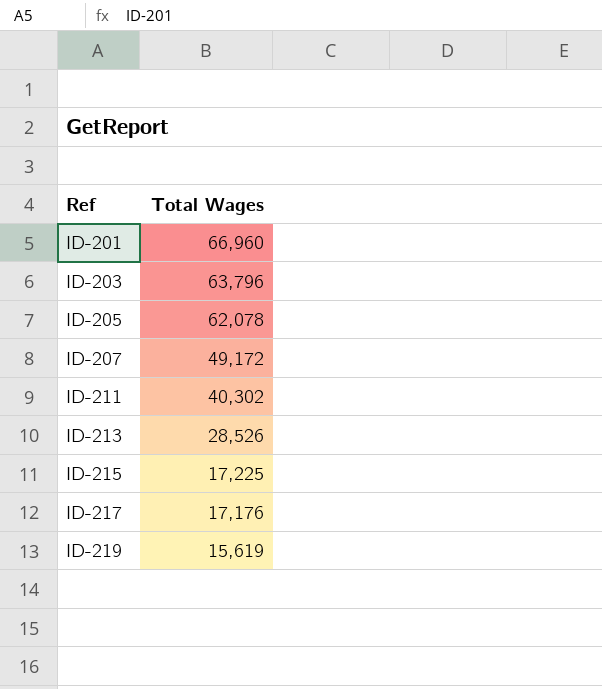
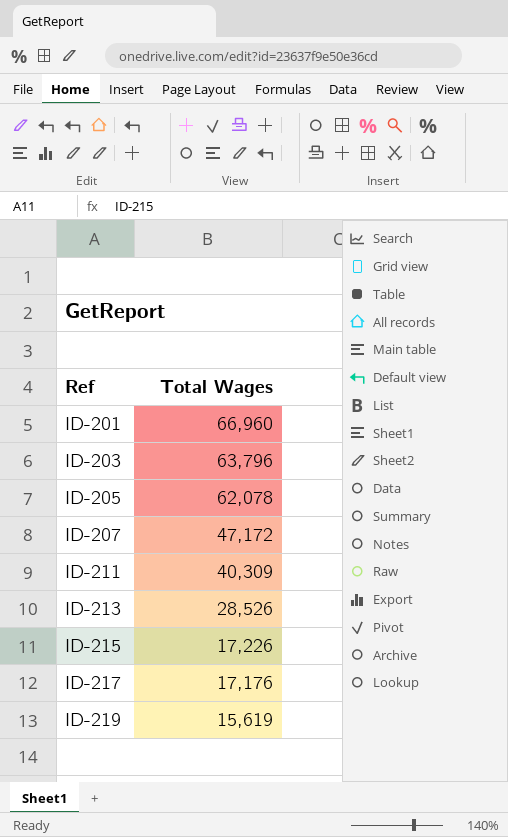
ID-207 | Total Wages: 49,172 -> 47,172
ID-211 | Total Wages: 40,302 -> 40,309
ID-215 | Total Wages: 17,225 -> 17,226

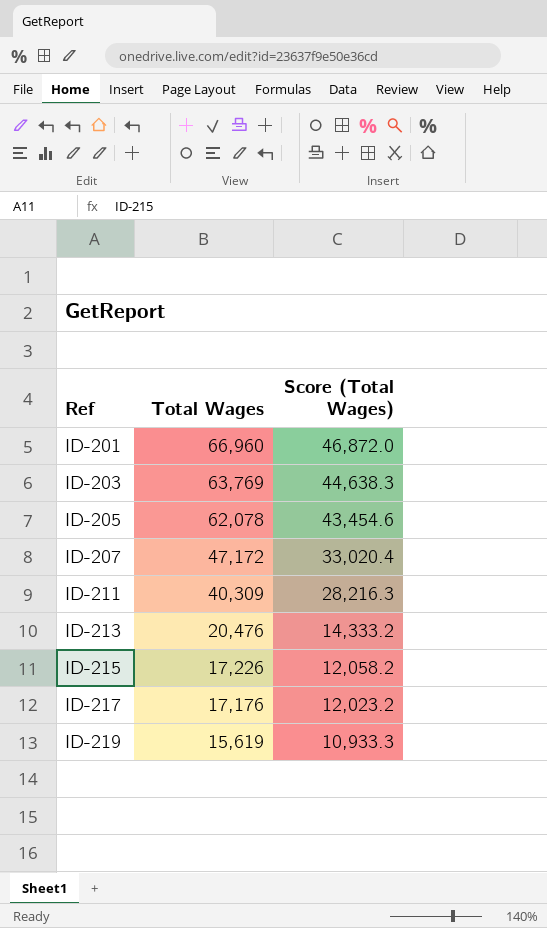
column Score (Total Wages) | formula: none -> [Total Wages] * 0.7
ID-203 | Total Wages: 63,796 -> 63,769
ID-213 | Total Wages: 28,526 -> 20,476

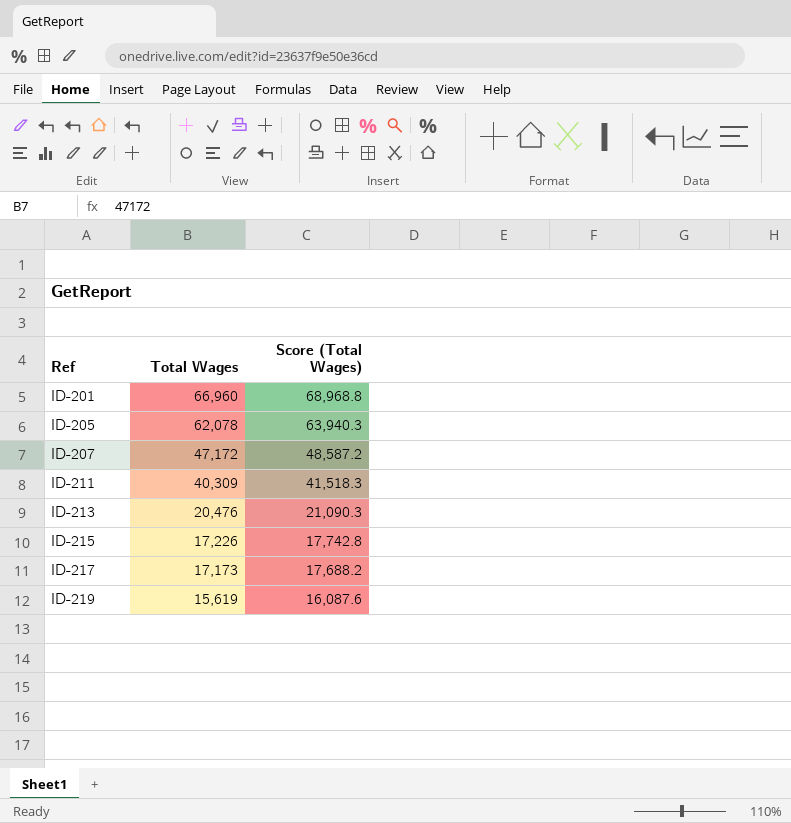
column Score (Total Wages) | formula: [Total Wages] * 0.7 -> [Total Wages] * 1.03
row ID-203: 63,769 | 44,638.3 -> none
ID-217 | Total Wages: 17,176 -> 17,173

